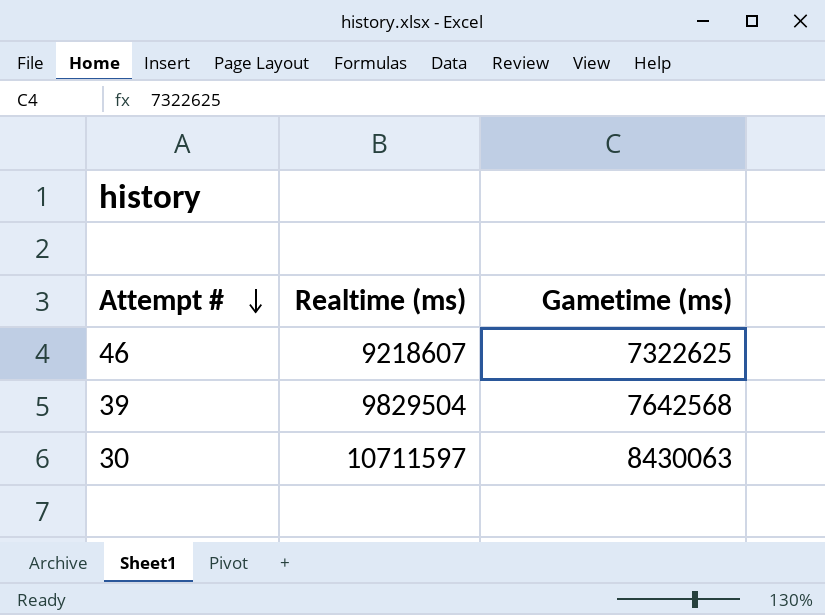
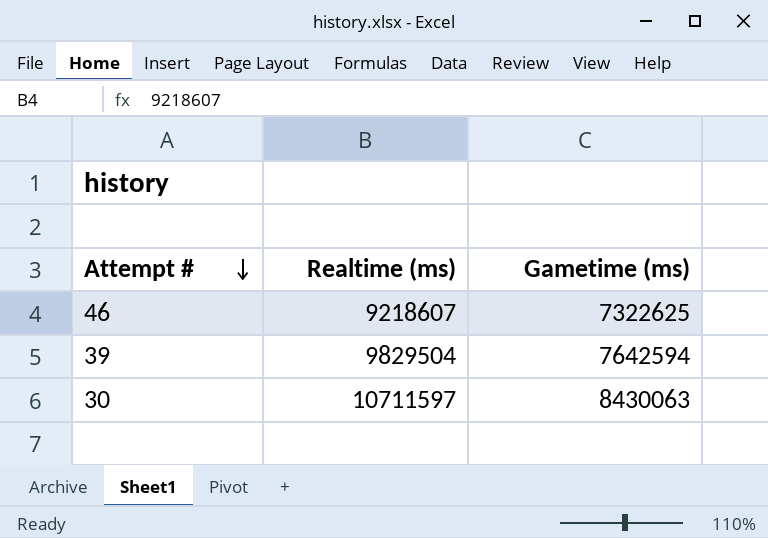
39 | Gametime (ms): 7642568 -> 7642594

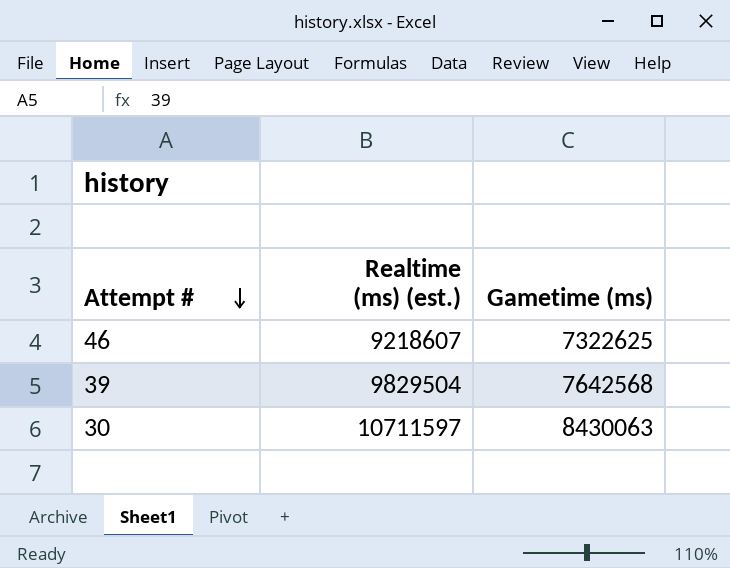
column name: Realtime (ms) -> Realtime (ms) (est.)
39 | Gametime (ms): 7642594 -> 7642568

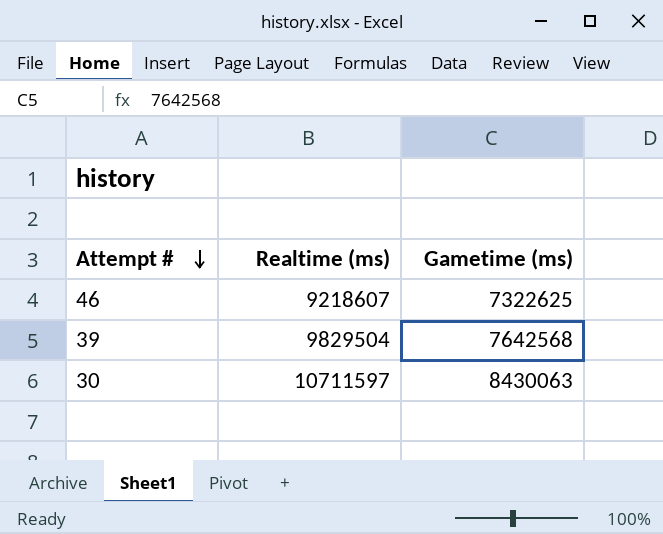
column name: Realtime (ms) (est.) -> Realtime (ms)

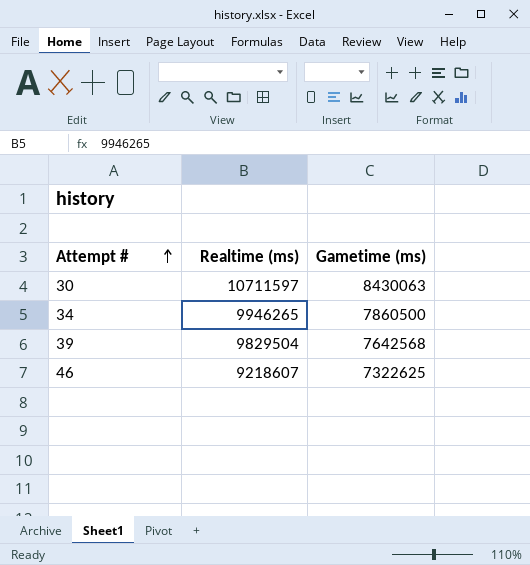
row order: Attempt # descending -> Attempt # ascending
row 34: none -> 9946265 | 7860500

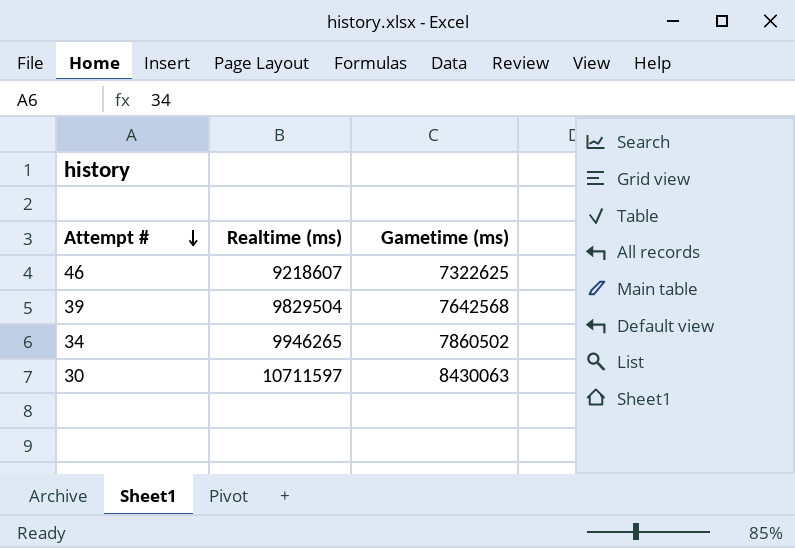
row order: Attempt # ascending -> Attempt # descending
34 | Gametime (ms): 7860500 -> 7860502

